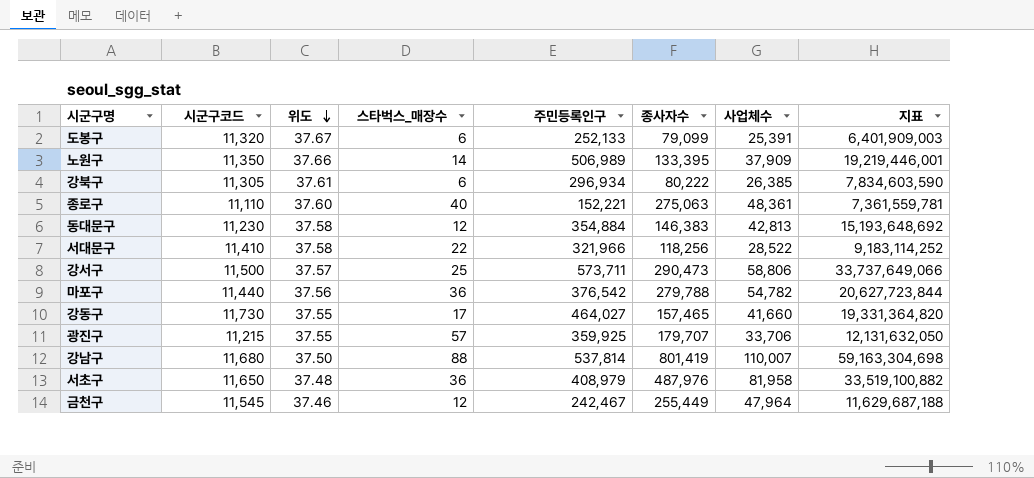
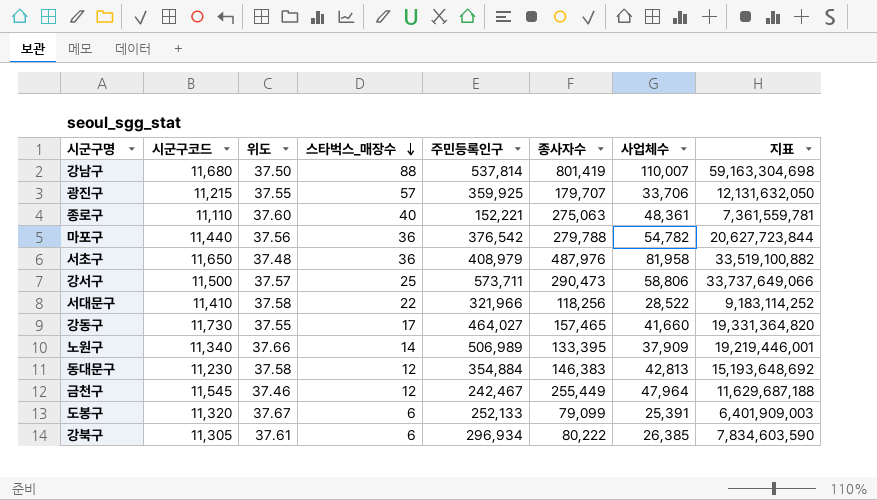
row order: 위도 descending -> 스타벅스_매장수 descending
노원구 | 시군구코드: 11,350 -> 11,340

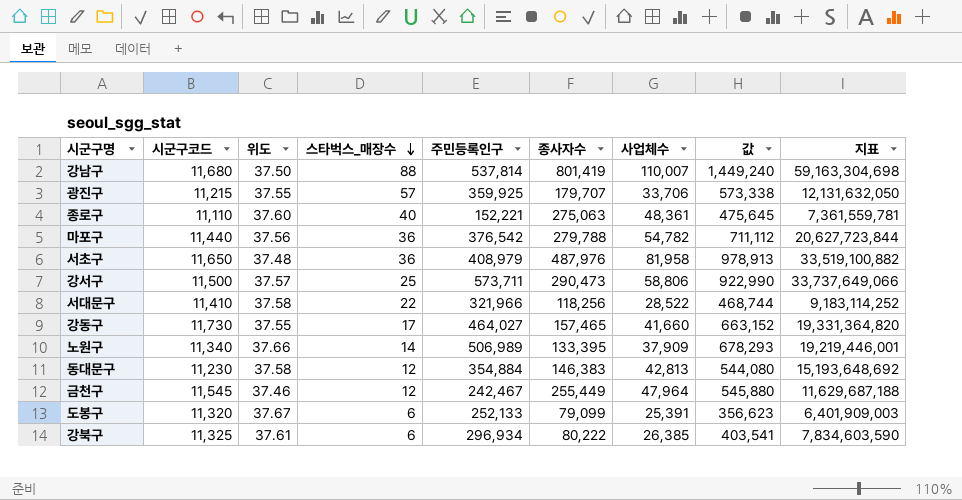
column 값 | formula: none -> [주민등록인구] + [종사자수] + [사업체수]
강북구 | 시군구코드: 11,305 -> 11,325

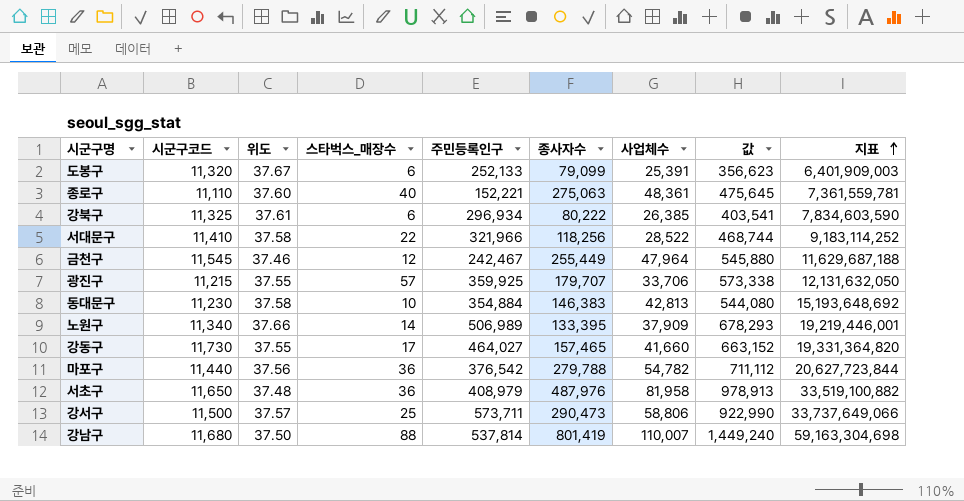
row order: 스타벅스_매장수 descending -> 지표 ascending
동대문구 | 스타벅스_매장수: 12 -> 10

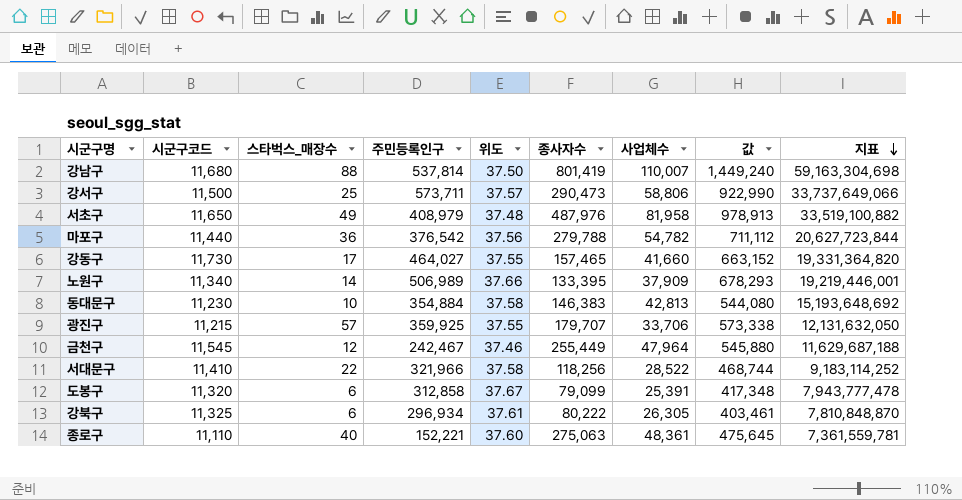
row order: 지표 ascending -> 지표 descending
column 위도 | position: 3 -> 5
서초구 | 스타벅스_매장수: 36 -> 49
도봉구 | 주민등록인구: 252,133 -> 312,858
도봉구 | 값: 356,623 -> 417,348
도봉구 | 지표: 6,401,909,003 -> 7,943,777,478
강북구 | 사업체수: 26,385 -> 26,305
강북구 | 값: 403,541 -> 403,461
강북구 | 지표: 7,834,603,590 -> 7,810,848,870

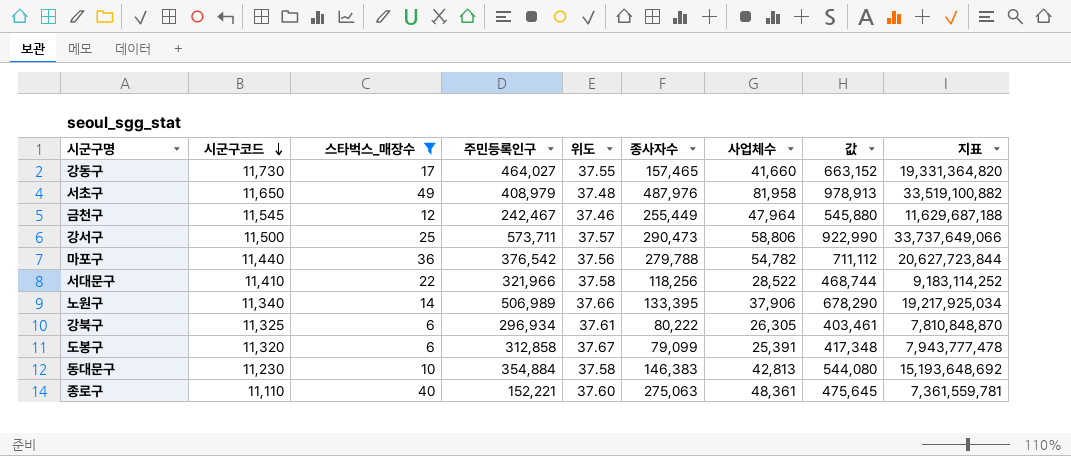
filter: none -> 스타벅스_매장수 <= 49
row order: 지표 descending -> 시군구코드 descending
노원구 | 사업체수: 37,909 -> 37,906
노원구 | 값: 678,293 -> 678,290
노원구 | 지표: 19,219,446,001 -> 19,217,925,034

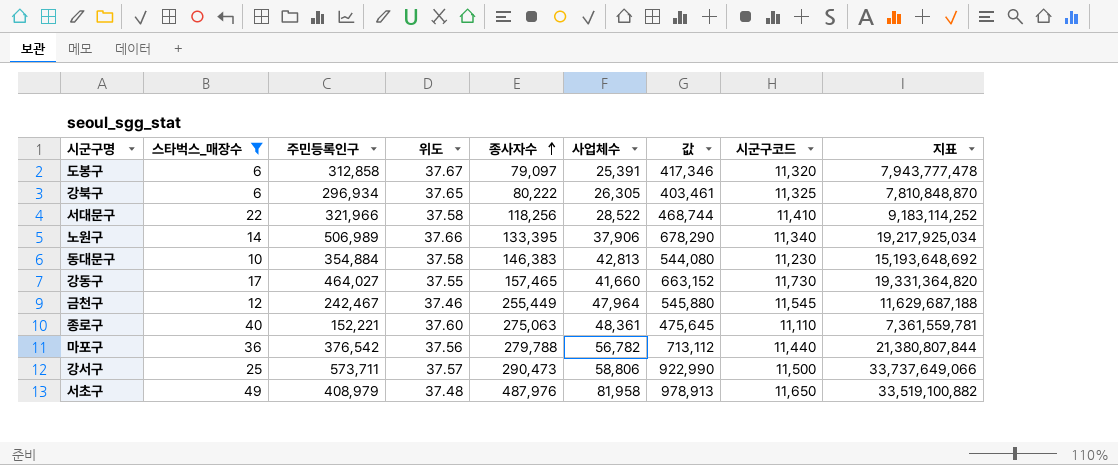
row order: 시군구코드 descending -> 종사자수 ascending
column 시군구코드 | position: 2 -> 8
도봉구 | 종사자수: 79,099 -> 79,097
도봉구 | 값: 417,348 -> 417,346
강북구 | 위도: 37.61 -> 37.65
마포구 | 사업체수: 54,782 -> 56,782
마포구 | 값: 711,112 -> 713,112
마포구 | 지표: 20,627,723,844 -> 21,380,807,844

